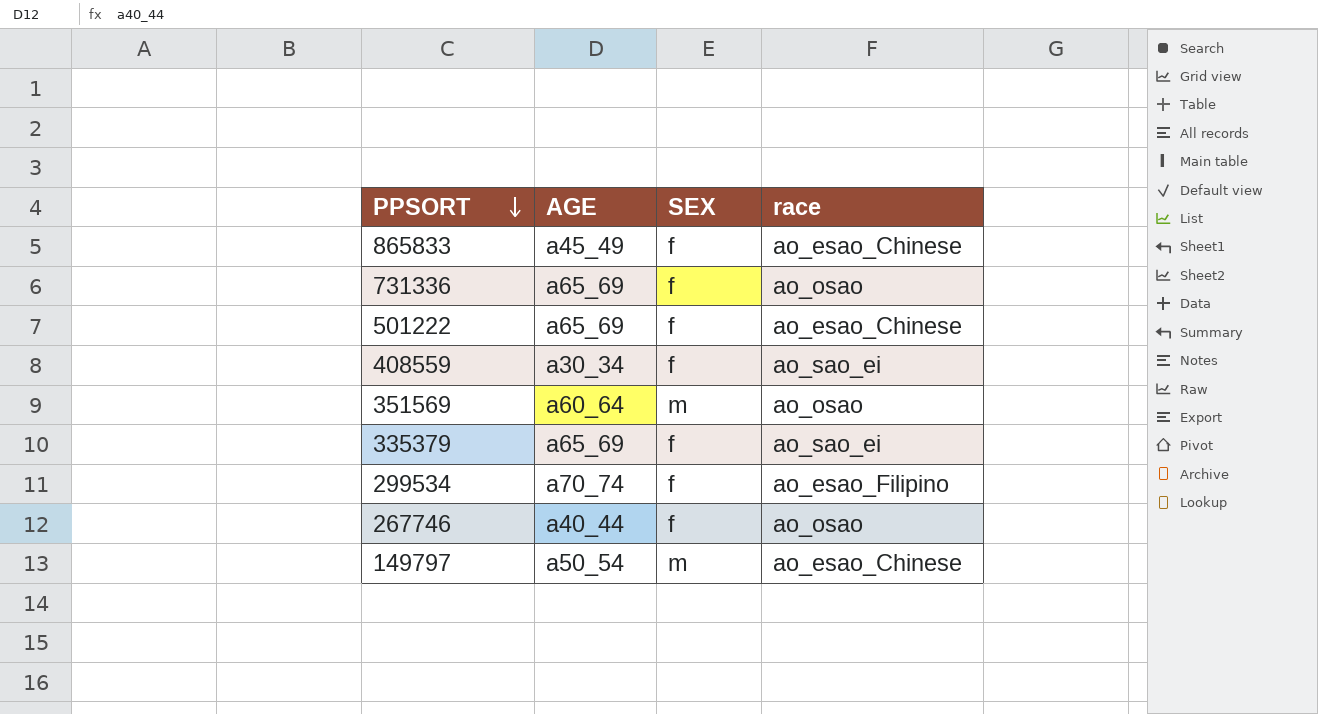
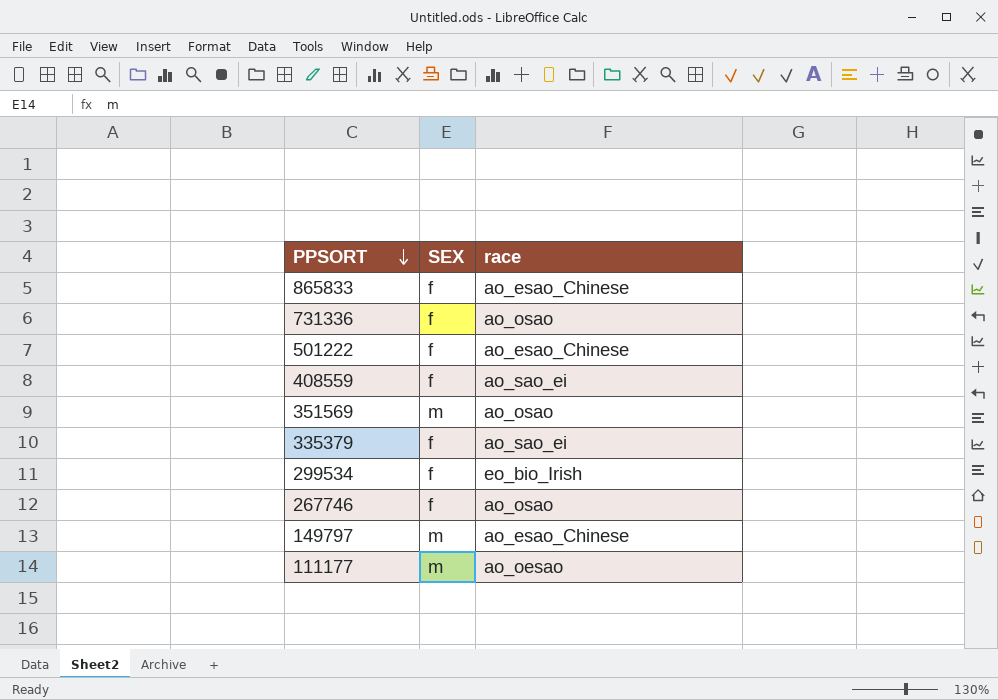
column AGE | position: 2 -> none
299534 | race: ao_esao_Filipino -> eo_bio_Irish
row 111177: none -> m | ao_oesao

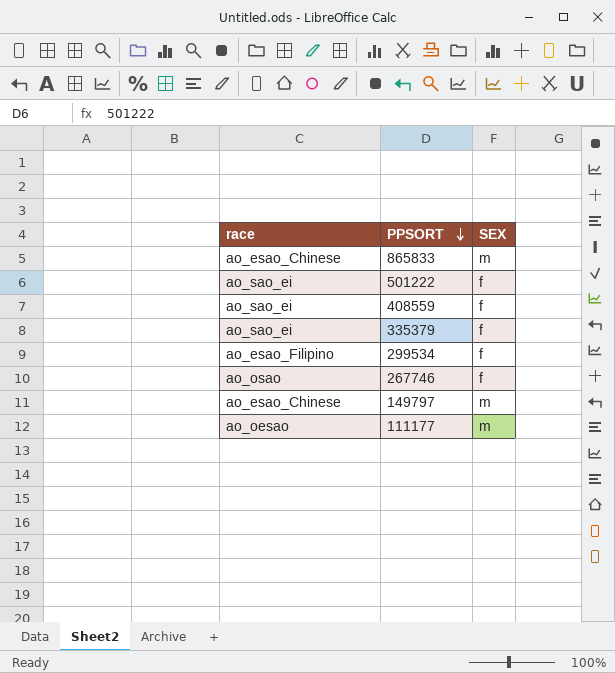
column race | position: 3 -> 1
row 731336: f | ao_osao -> none
row 351569: m | ao_osao -> none
865833 | SEX: f -> m
501222 | race: ao_esao_Chinese -> ao_sao_ei
299534 | race: eo_bio_Irish -> ao_esao_Filipino

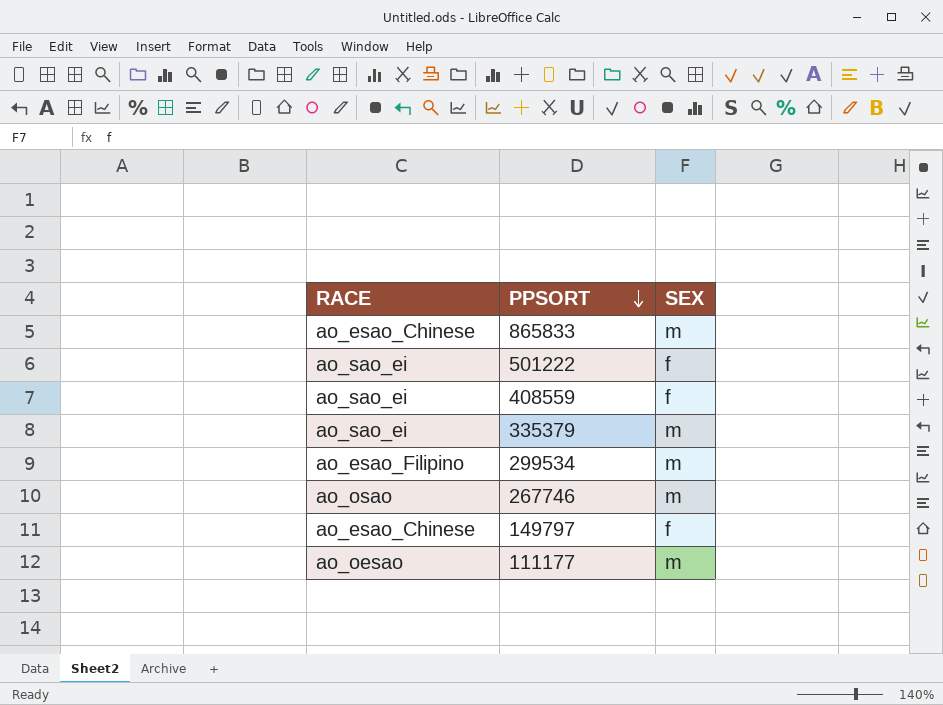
column name: race -> RACE
335379 | SEX: f -> m
299534 | SEX: f -> m
267746 | SEX: f -> m
149797 | SEX: m -> f

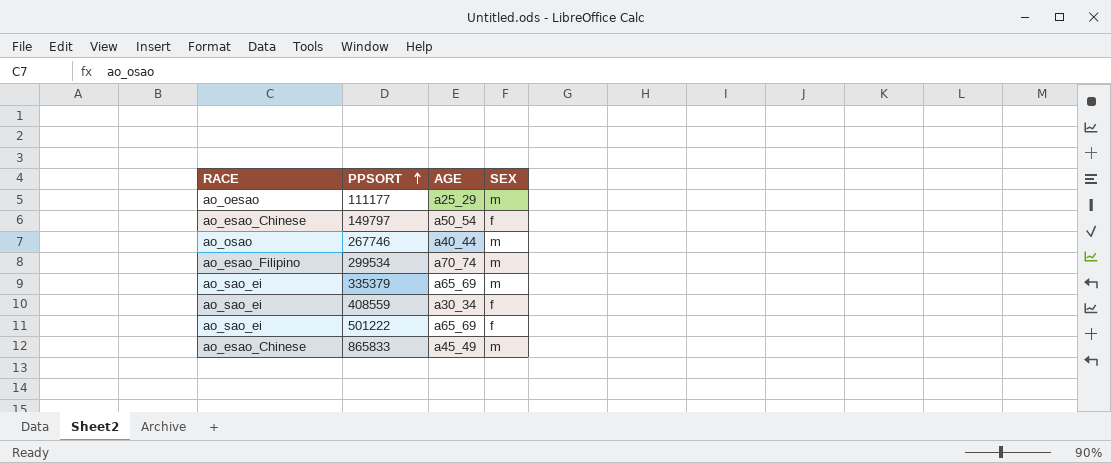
row order: PPSORT descending -> PPSORT ascending
column AGE | position: none -> 3

